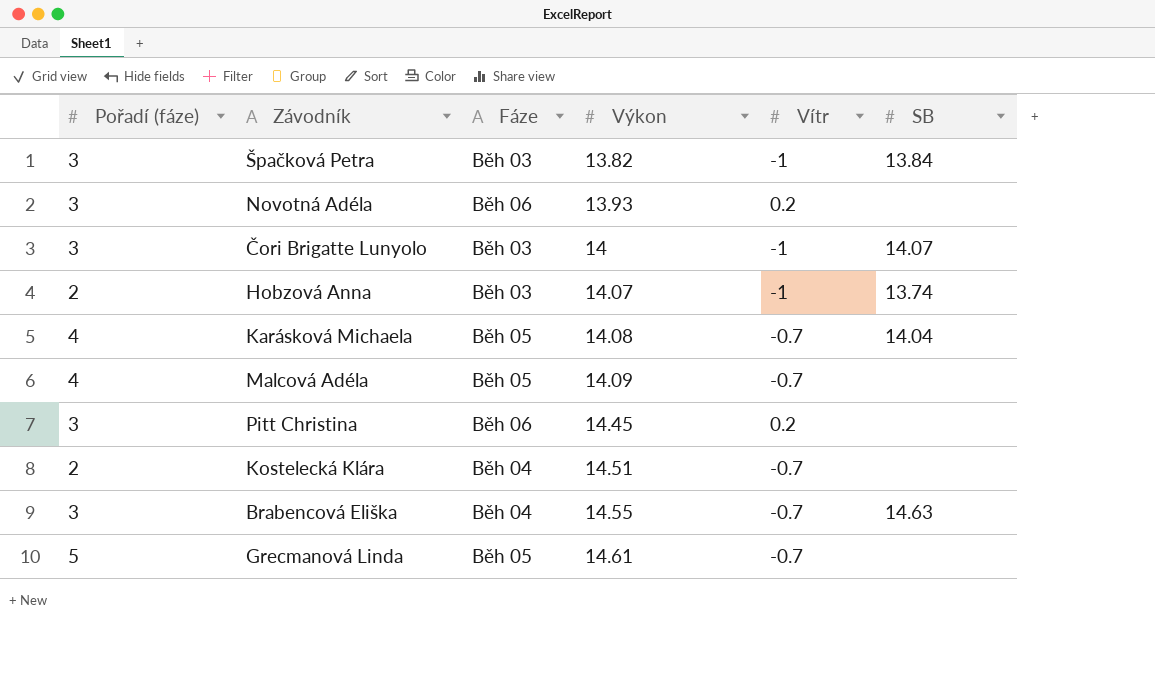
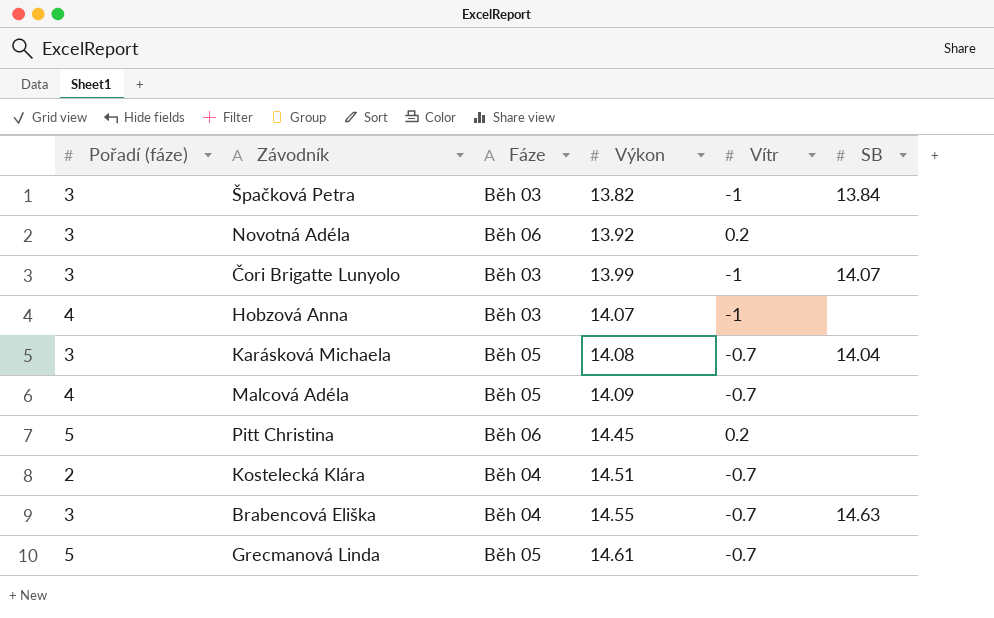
Novotná Adéla | Výkon: 13.93 -> 13.92
Čori Brigatte Lunyolo | Výkon: 14 -> 13.99
Hobzová Anna | Pořadí (fáze): 2 -> 4
Hobzová Anna | SB: 13.74 -> none
Karásková Michaela | Pořadí (fáze): 4 -> 3
Pitt Christina | Pořadí (fáze): 3 -> 5

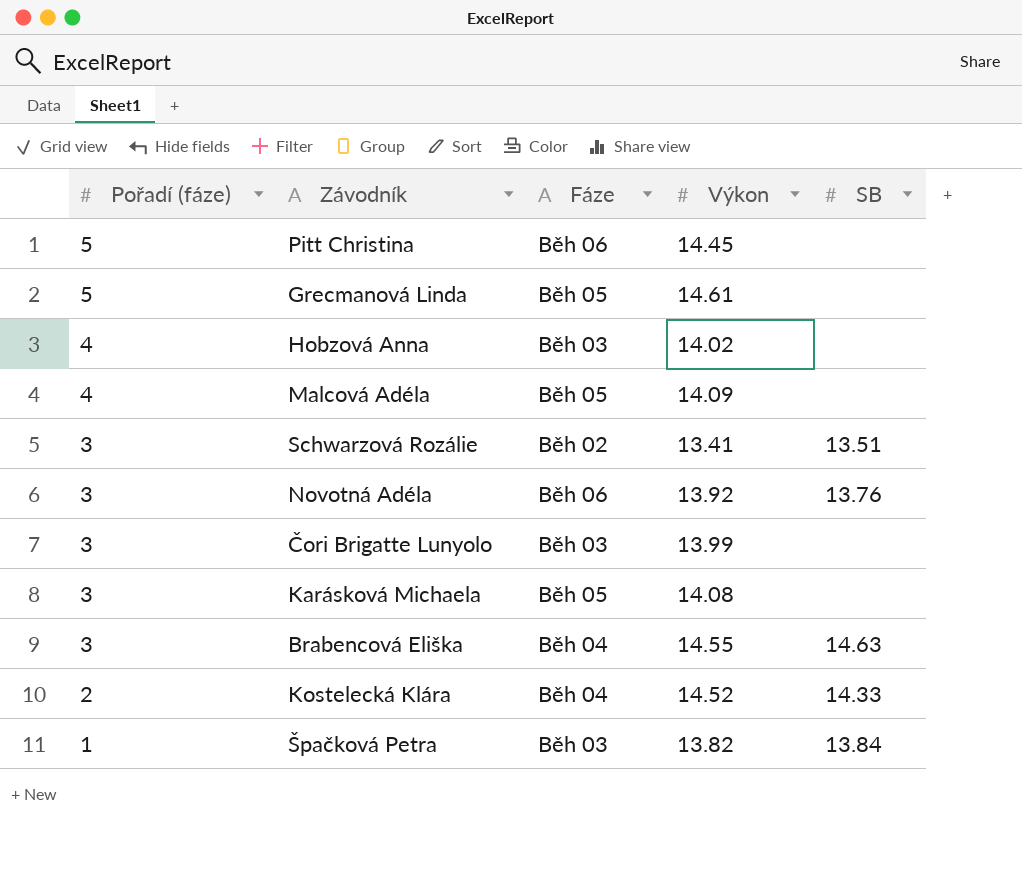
row order: Výkon ascending -> Pořadí (fáze) descending
column Vítr | position: 5 -> none
Hobzová Anna | Výkon: 14.07 -> 14.02
row Schwarzová Rozálie: none -> 3 | Běh 02 | 13.41 | 13.51
Novotná Adéla | SB: none -> 13.76
Čori Brigatte Lunyolo | SB: 14.07 -> none
Karásková Michaela | SB: 14.04 -> none
Kostelecká Klára | Výkon: 14.51 -> 14.52
Kostelecká Klára | SB: none -> 14.33
Špačková Petra | Pořadí (fáze): 3 -> 1

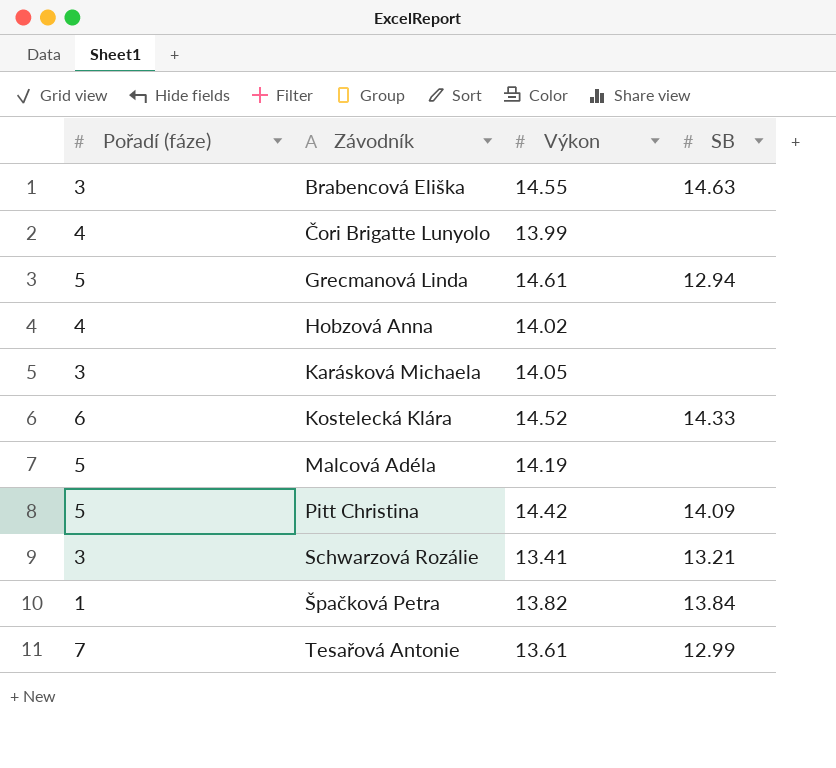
row order: Pořadí (fáze) descending -> Závodník ascending
column Fáze | position: 3 -> none
row Novotná Adéla: 3 | Běh 06 | 13.92 | 13.76 -> none
Čori Brigatte Lunyolo | Pořadí (fáze): 3 -> 4
Grecmanová Linda | SB: none -> 12.94
Karásková Michaela | Výkon: 14.08 -> 14.05
Kostelecká Klára | Pořadí (fáze): 2 -> 6
Malcová Adéla | Pořadí (fáze): 4 -> 5
Malcová Adéla | Výkon: 14.09 -> 14.19
Pitt Christina | Výkon: 14.45 -> 14.42
Pitt Christina | SB: none -> 14.09
Schwarzová Rozálie | SB: 13.51 -> 13.21
row Tesařová Antonie: none -> 7 | 13.61 | 12.99

